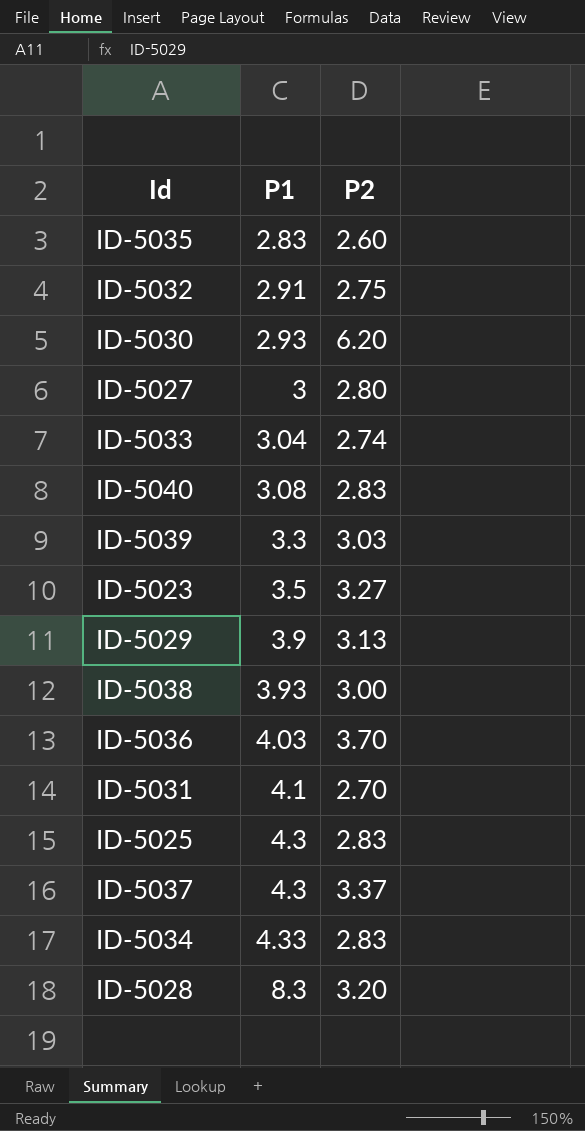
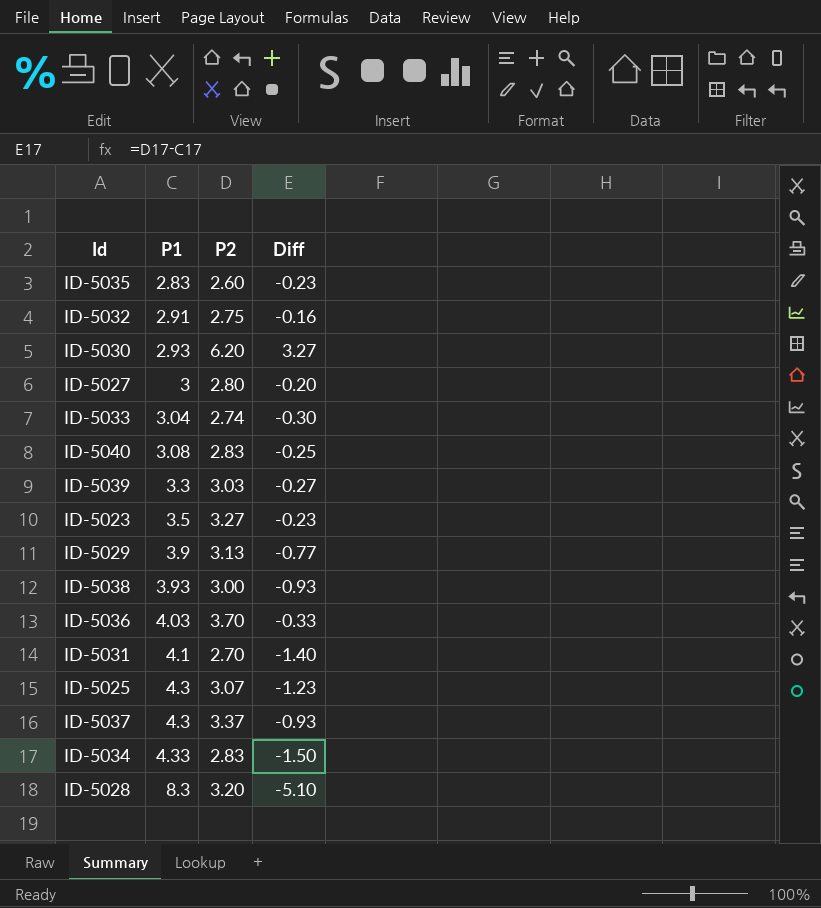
column Diff | formula: none -> [P2] - [P1]
ID-5025 | P2: 2.83 -> 3.07

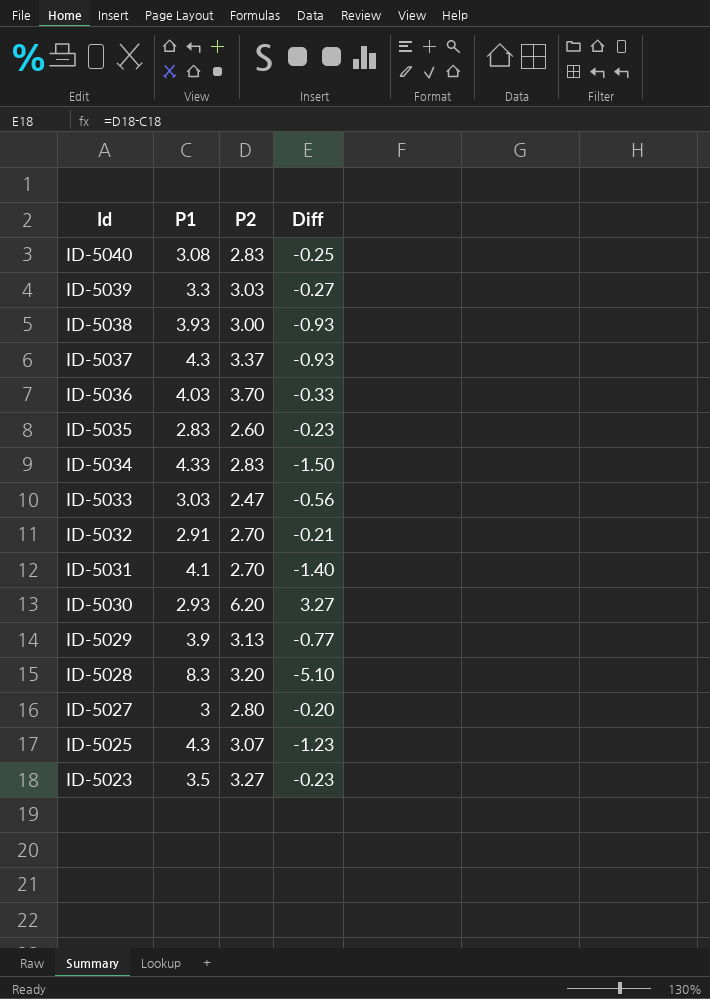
row order: P1 ascending -> Id descending
ID-5033 | P1: 3.04 -> 3.03
ID-5033 | P2: 2.74 -> 2.47
ID-5033 | Diff: -0.30 -> -0.56
ID-5032 | P2: 2.75 -> 2.70
ID-5032 | Diff: -0.16 -> -0.21

